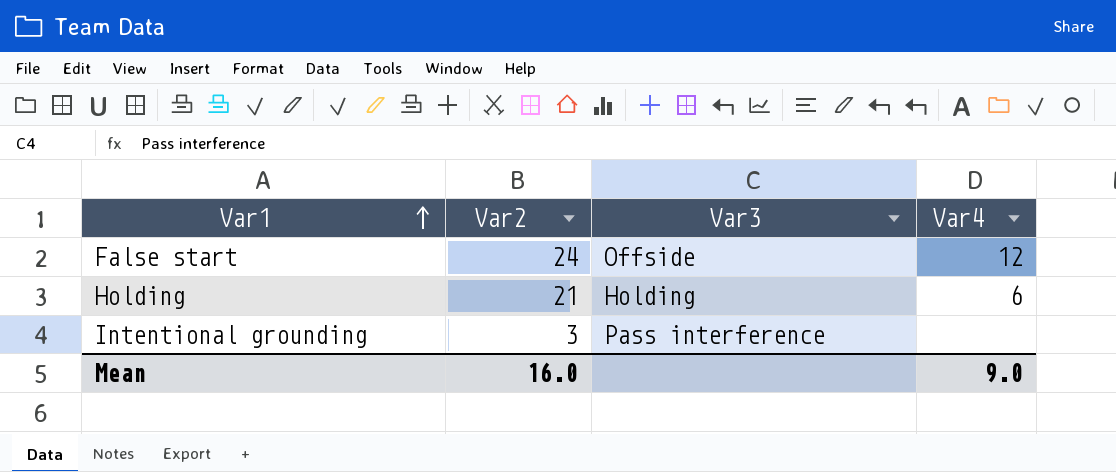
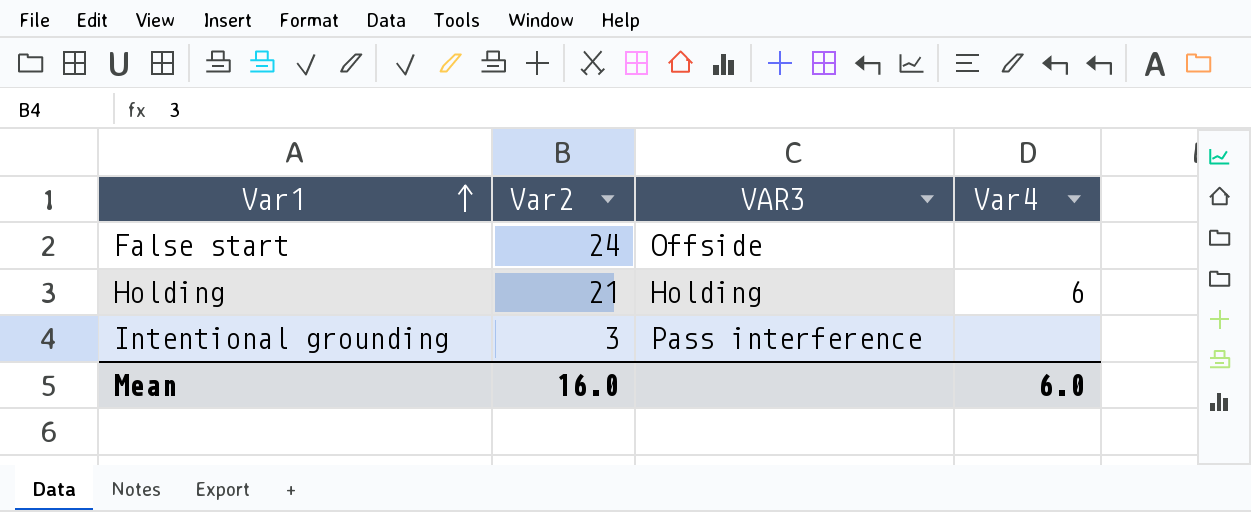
column name: Var3 -> VAR3
False start | Var4: 12 -> none
Mean | Var4: 9.0 -> 6.0

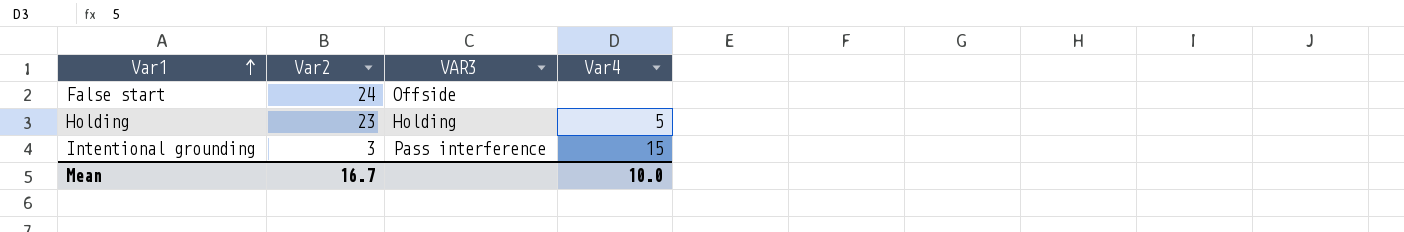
Holding | Var2: 21 -> 23
Holding | Var4: 6 -> 5
Intentional grounding | Var4: none -> 15
Mean | Var2: 16.0 -> 16.7
Mean | Var4: 6.0 -> 10.0

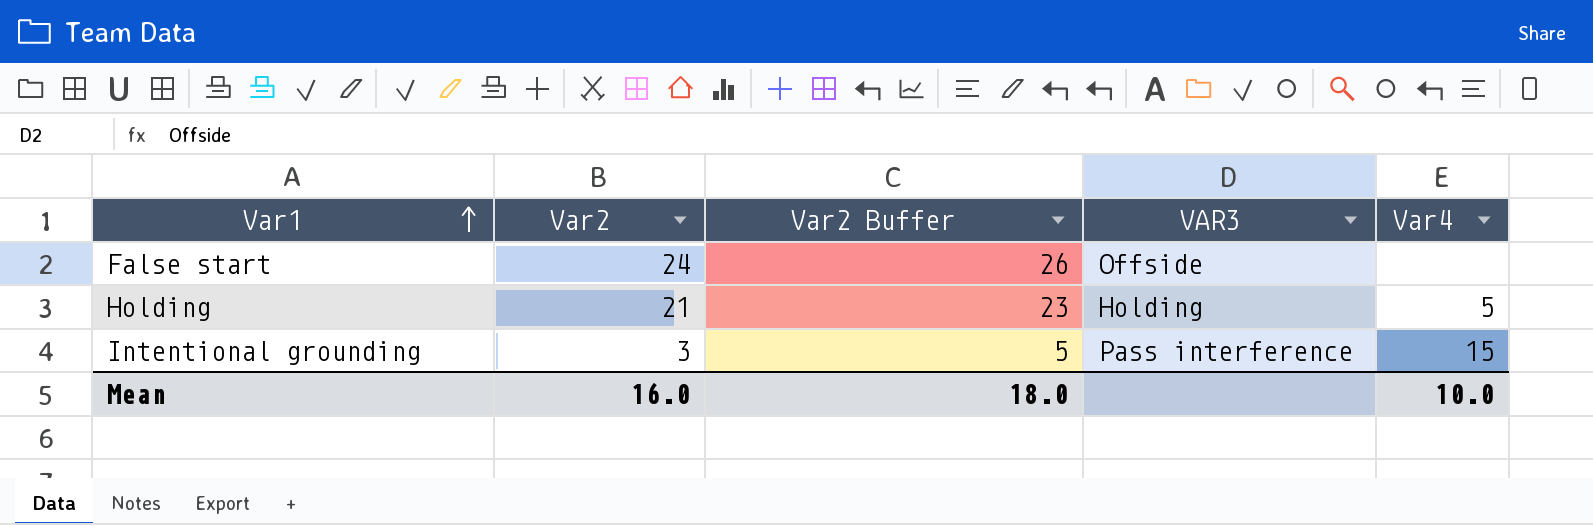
column Var2 Buffer | formula: none -> [Var2] + 2
Holding | Var2: 23 -> 21
Mean | Var2: 16.7 -> 16.0

